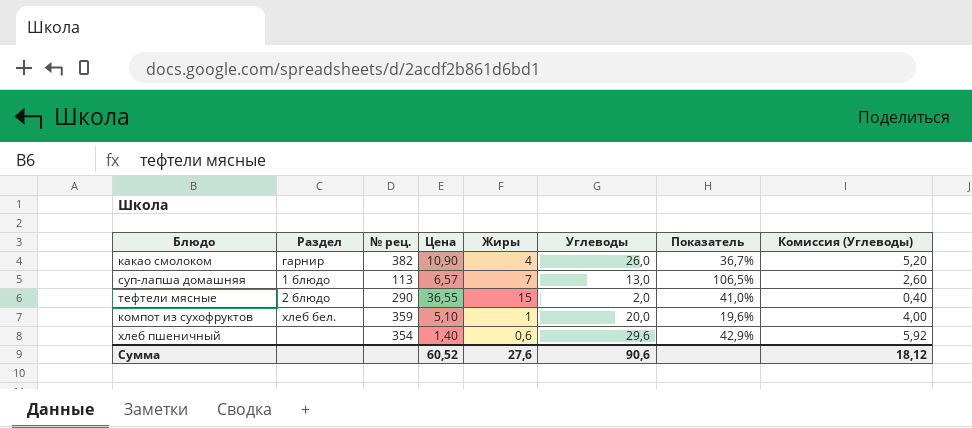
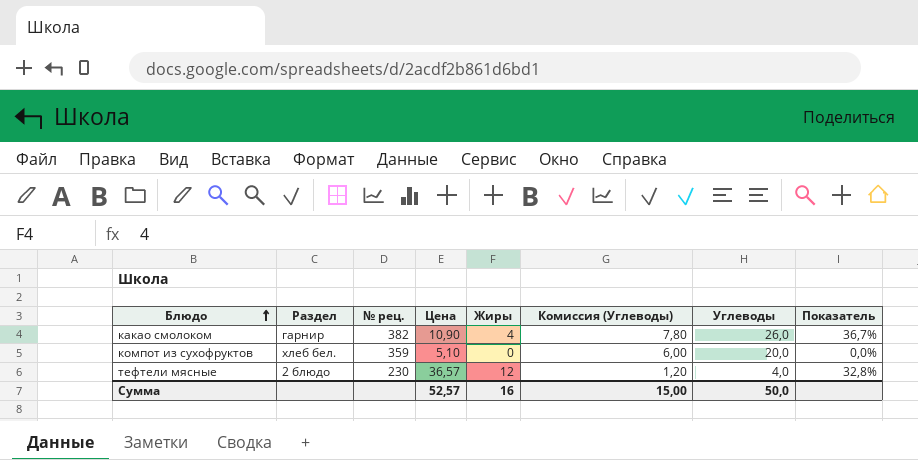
row order: none -> Блюдо ascending
column Комиссия (Углеводы) | formula: [Углеводы] * 0,2 -> [Углеводы] * 0,3
column Комиссия (Углеводы) | position: 8 -> 6
row суп-лапша домашняя: 1 блюдо | 113 | 6,57 | 7 | 13,0 | 106,5% | 2,60 -> none
row хлеб пшеничный: none | 354 | 1,40 | 0,6 | 29,6 | 42,9% | 5,92 -> none
компот из сухофруктов | Жиры: 1 -> 0
компот из сухофруктов | Показатель: 19,6% -> 0,0%
тефтели мясные | № рец.: 290 -> 230
тефтели мясные | Цена: 36,55 -> 36,57
тефтели мясные | Жиры: 15 -> 12
тефтели мясные | Углеводы: 2,0 -> 4,0
тефтели мясные | Показатель: 41,0% -> 32,8%
Сумма | Цена: 60,52 -> 52,57
Сумма | Жиры: 27,6 -> 16
Сумма | Комиссия (Углеводы): 18,12 -> 15,00
Сумма | Углеводы: 90,6 -> 50,0

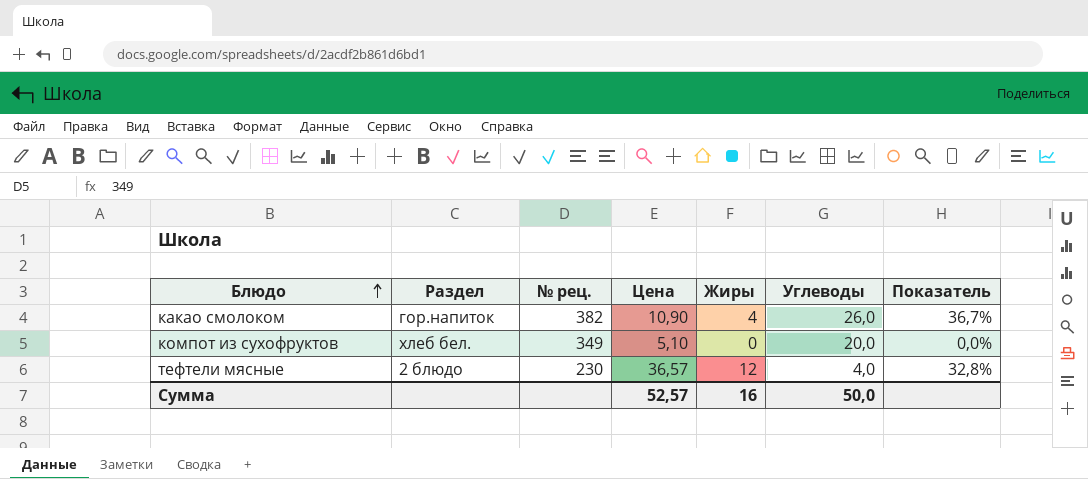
column Комиссия (Углеводы) | formula: [Углеводы] * 0,3 -> none
какао смолоком | Раздел: гарнир -> гор.напиток
компот из сухофруктов | № рец.: 359 -> 349

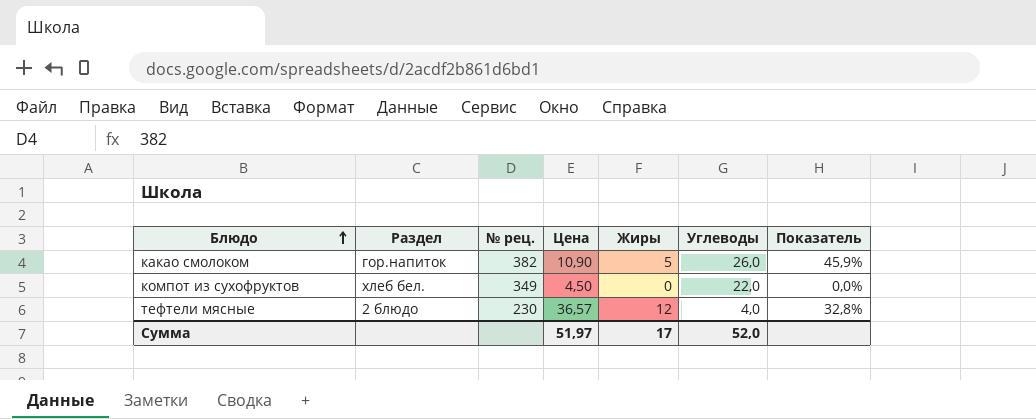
какао смолоком | Жиры: 4 -> 5
какао смолоком | Показатель: 36,7% -> 45,9%
компот из сухофруктов | Цена: 5,10 -> 4,50
компот из сухофруктов | Углеводы: 20,0 -> 22,0
Сумма | Цена: 52,57 -> 51,97
Сумма | Жиры: 16 -> 17
Сумма | Углеводы: 50,0 -> 52,0

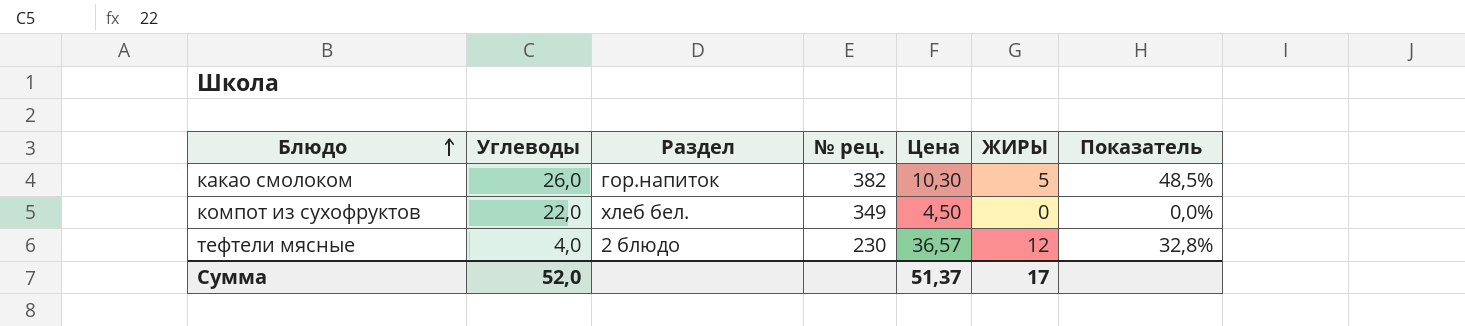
column Углеводы | position: 6 -> 2
column name: Жиры -> ЖИРЫ
какао смолоком | Цена: 10,90 -> 10,30
какао смолоком | Показатель: 45,9% -> 48,5%
Сумма | Цена: 51,97 -> 51,37

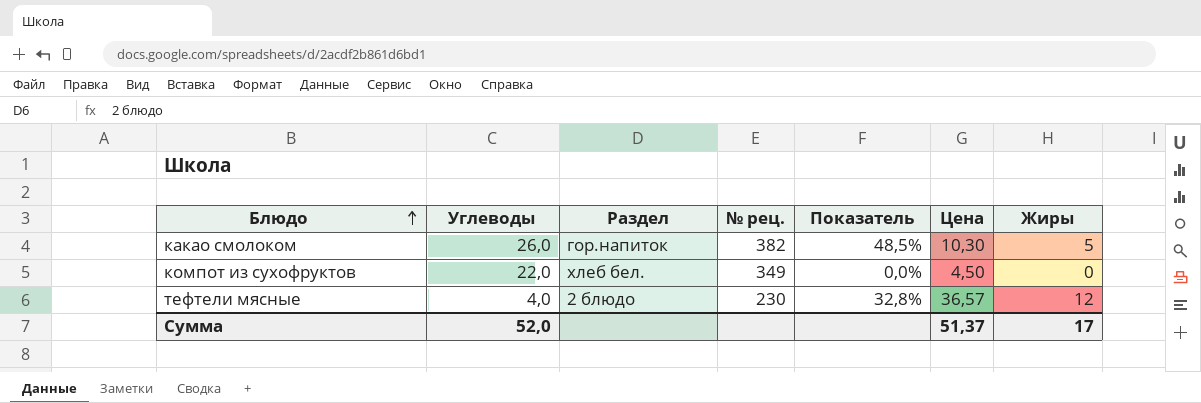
column Показатель | position: 7 -> 5
column name: ЖИРЫ -> Жиры

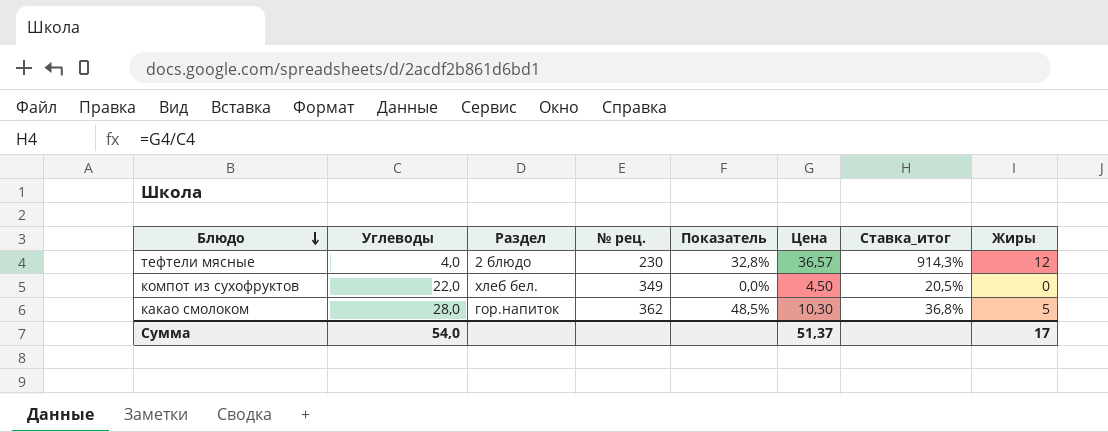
row order: Блюдо ascending -> Блюдо descending
column Ставка_итог | formula: none -> [Цена] / [Углеводы]
какао смолоком | Углеводы: 26,0 -> 28,0
какао смолоком | № рец.: 382 -> 362
Сумма | Углеводы: 52,0 -> 54,0

